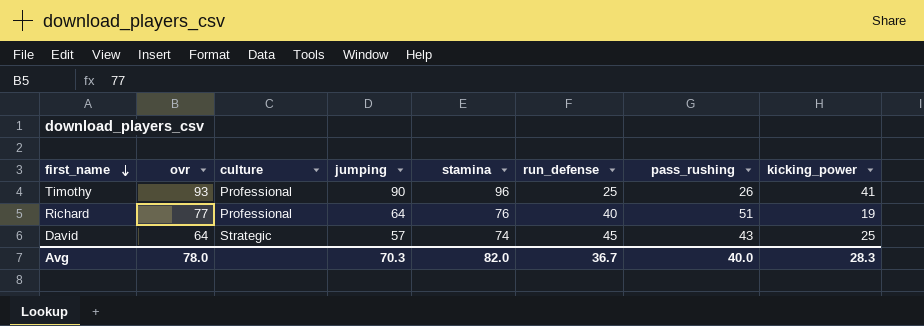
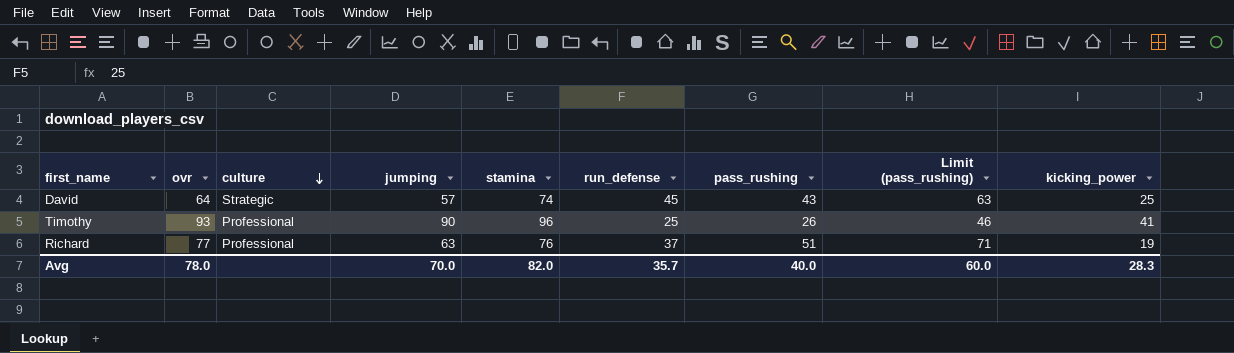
row order: first_name descending -> culture descending
column Limit (pass_rushing) | formula: none -> [pass_rushing] + 20
Richard | jumping: 64 -> 63
Richard | run_defense: 40 -> 37
Avg | jumping: 70.3 -> 70.0
Avg | run_defense: 36.7 -> 35.7

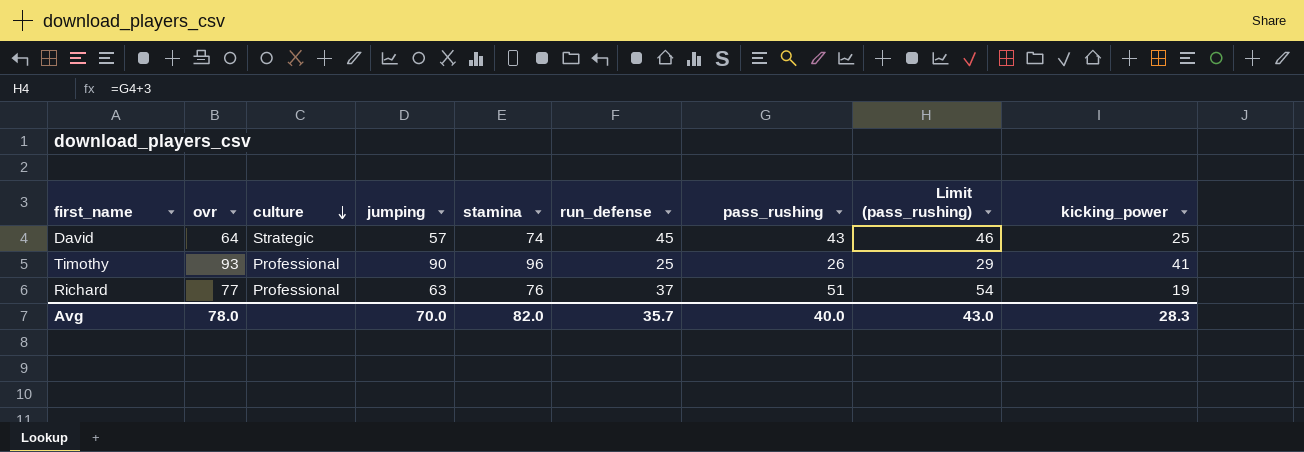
column Limit (pass_rushing) | formula: [pass_rushing] + 20 -> [pass_rushing] + 3
Avg | Limit (pass_rushing): 60.0 -> 43.0

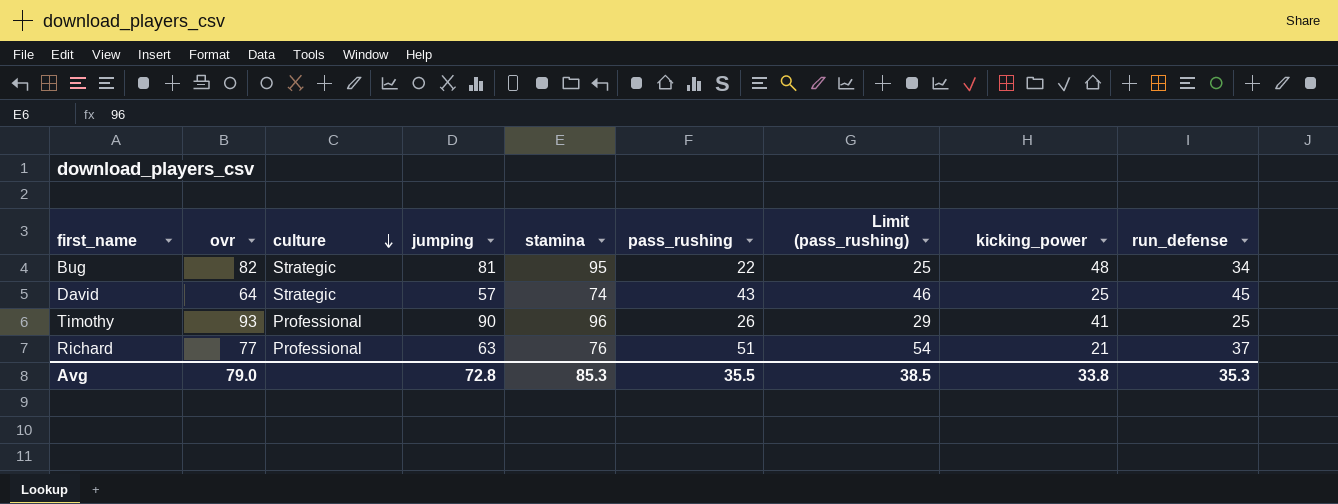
column run_defense | position: 6 -> 9
row Bug: none -> 82 | Strategic | 81 | 95 | 22 | 25 | 48 | 34
Richard | kicking_power: 19 -> 21
Avg | ovr: 78.0 -> 79.0
Avg | jumping: 70.0 -> 72.8
Avg | stamina: 82.0 -> 85.3
Avg | pass_rushing: 40.0 -> 35.5
Avg | Limit (pass_rushing): 43.0 -> 38.5
Avg | kicking_power: 28.3 -> 33.8
Avg | run_defense: 35.7 -> 35.3

